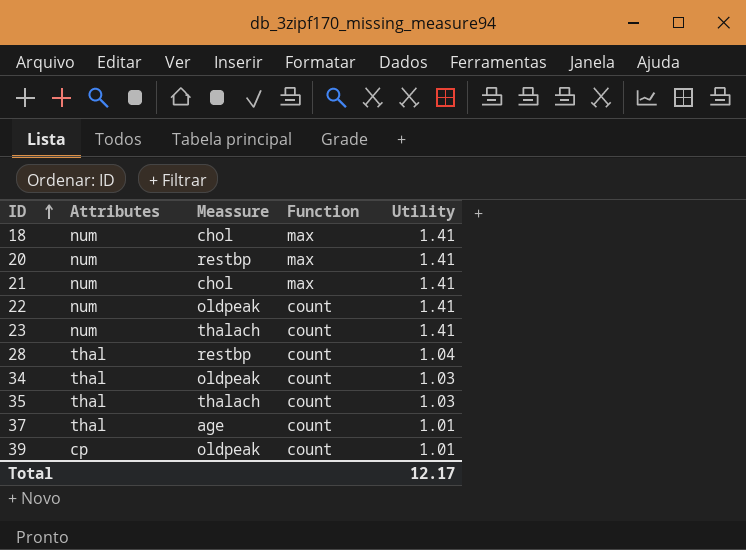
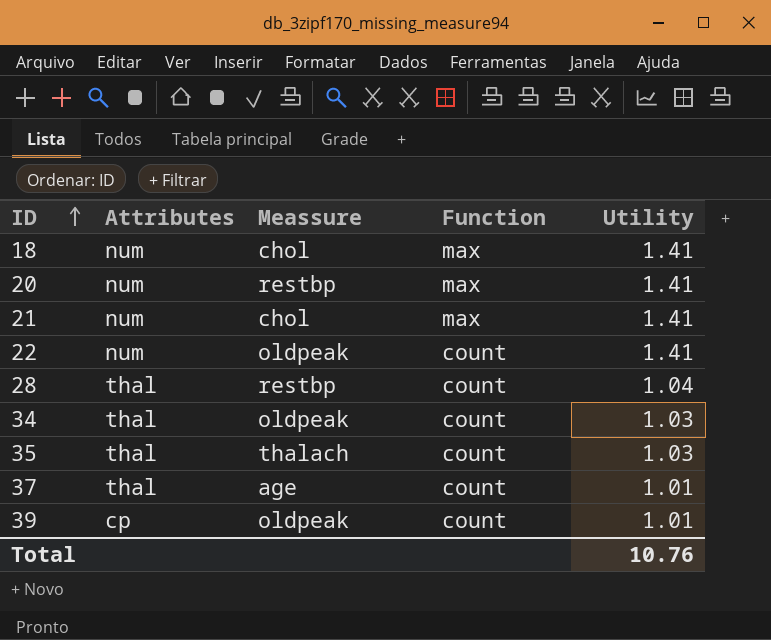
row 23: num | thalach | count | 1.41 -> none
Total | Utility: 12.17 -> 10.76

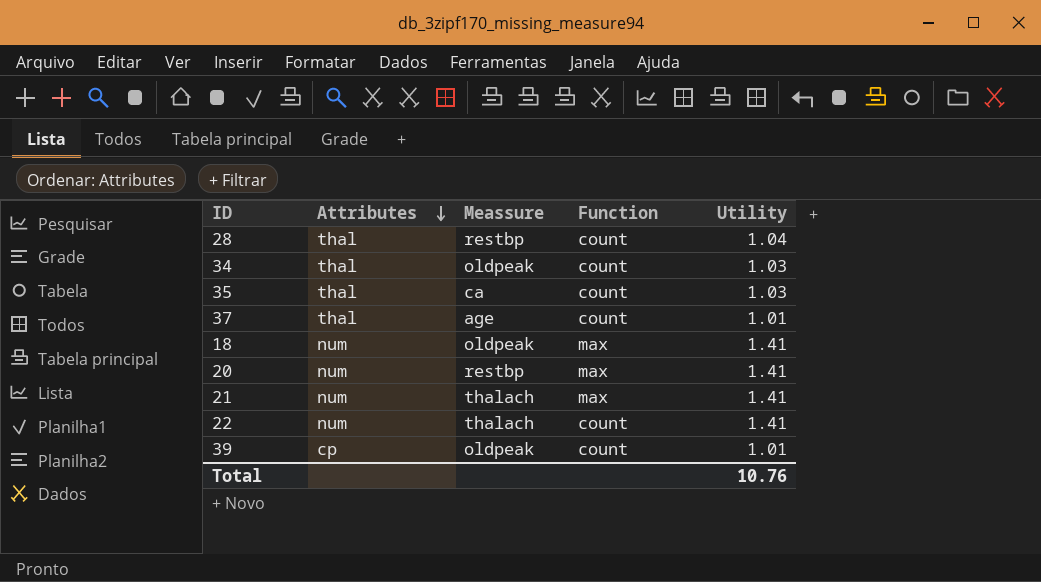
row order: ID ascending -> Attributes descending
35 | Meassure: thalach -> ca
18 | Meassure: chol -> oldpeak
21 | Meassure: chol -> thalach
22 | Meassure: oldpeak -> thalach

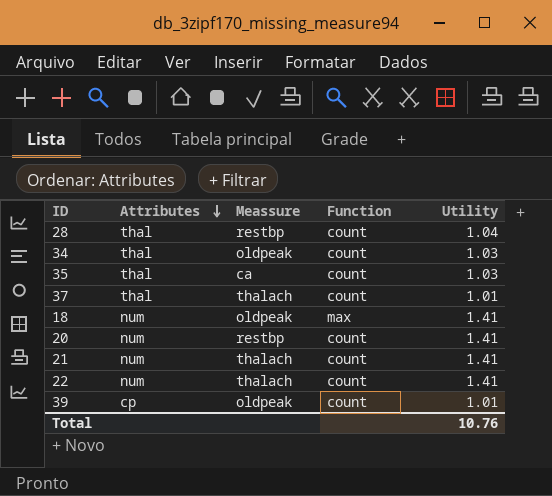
37 | Meassure: age -> thalach
20 | Function: max -> count
21 | Function: max -> count

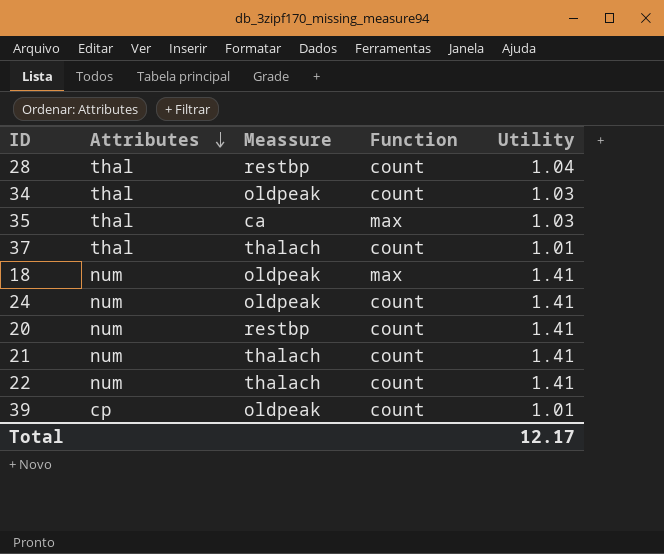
35 | Function: count -> max
row 24: none -> num | oldpeak | count | 1.41
Total | Utility: 10.76 -> 12.17

